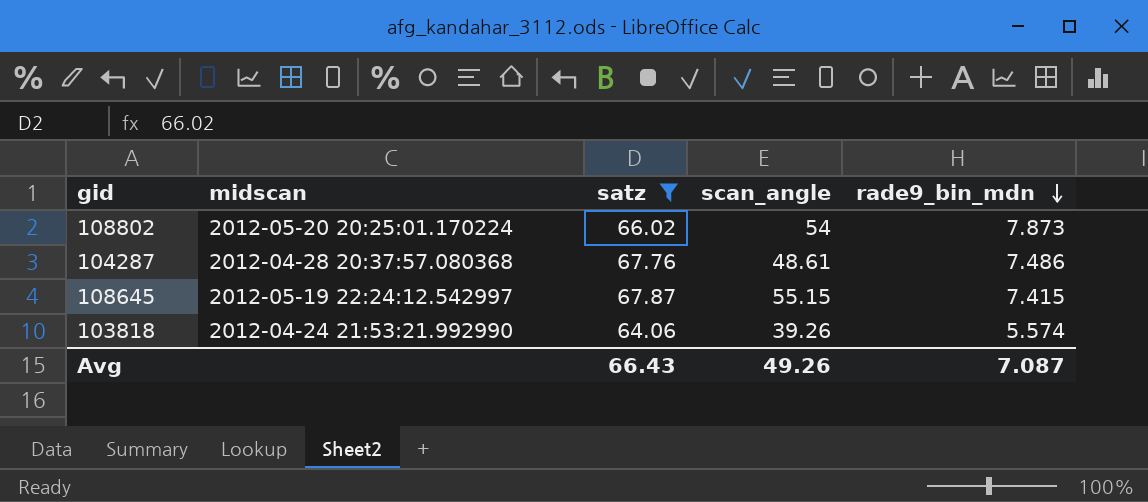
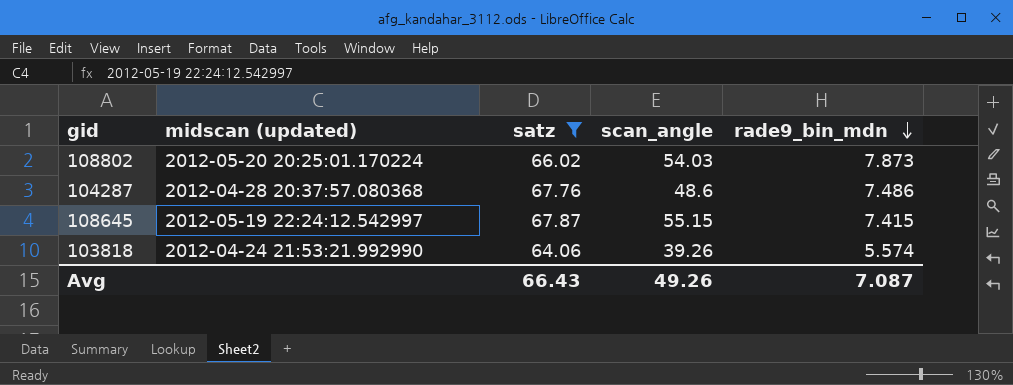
column name: midscan -> midscan (updated)
108802 | scan_angle: 54 -> 54.03
104287 | scan_angle: 48.61 -> 48.6

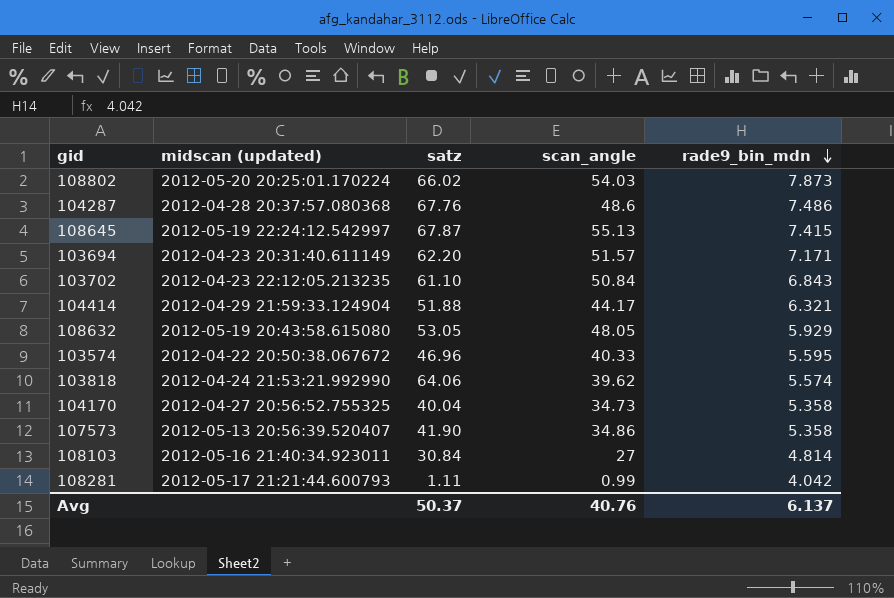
filter: satz >= 64.06 -> none
108645 | scan_angle: 55.15 -> 55.13
103818 | scan_angle: 39.26 -> 39.62
Avg | satz: 66.43 -> 50.37
Avg | scan_angle: 49.26 -> 40.76
Avg | rade9_bin_mdn: 7.087 -> 6.137

